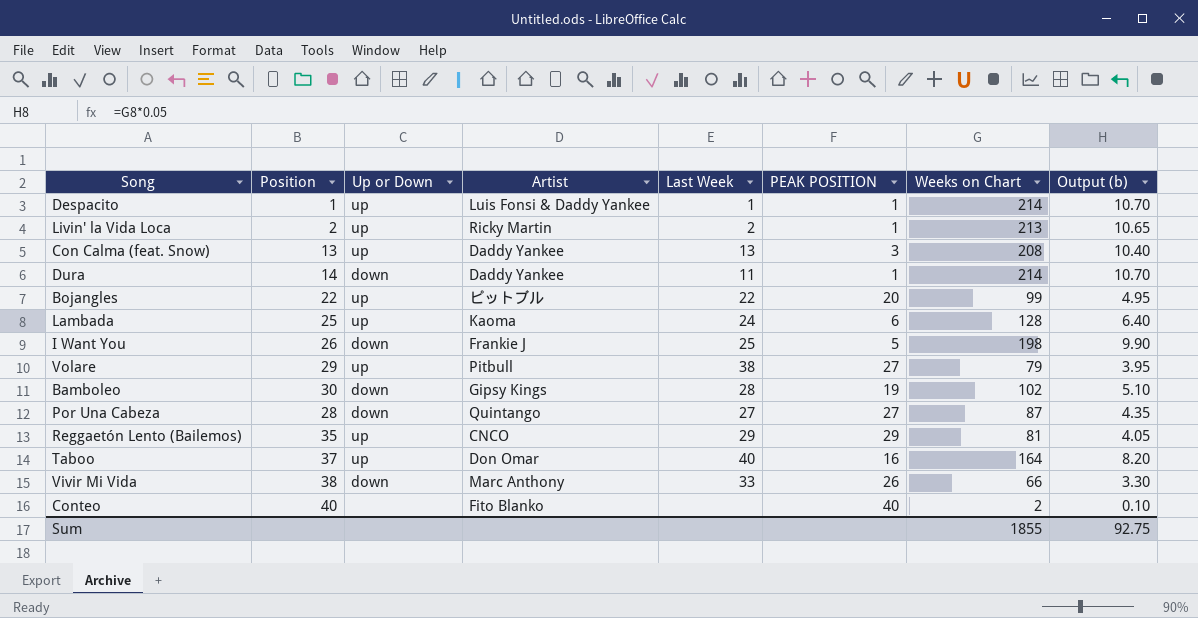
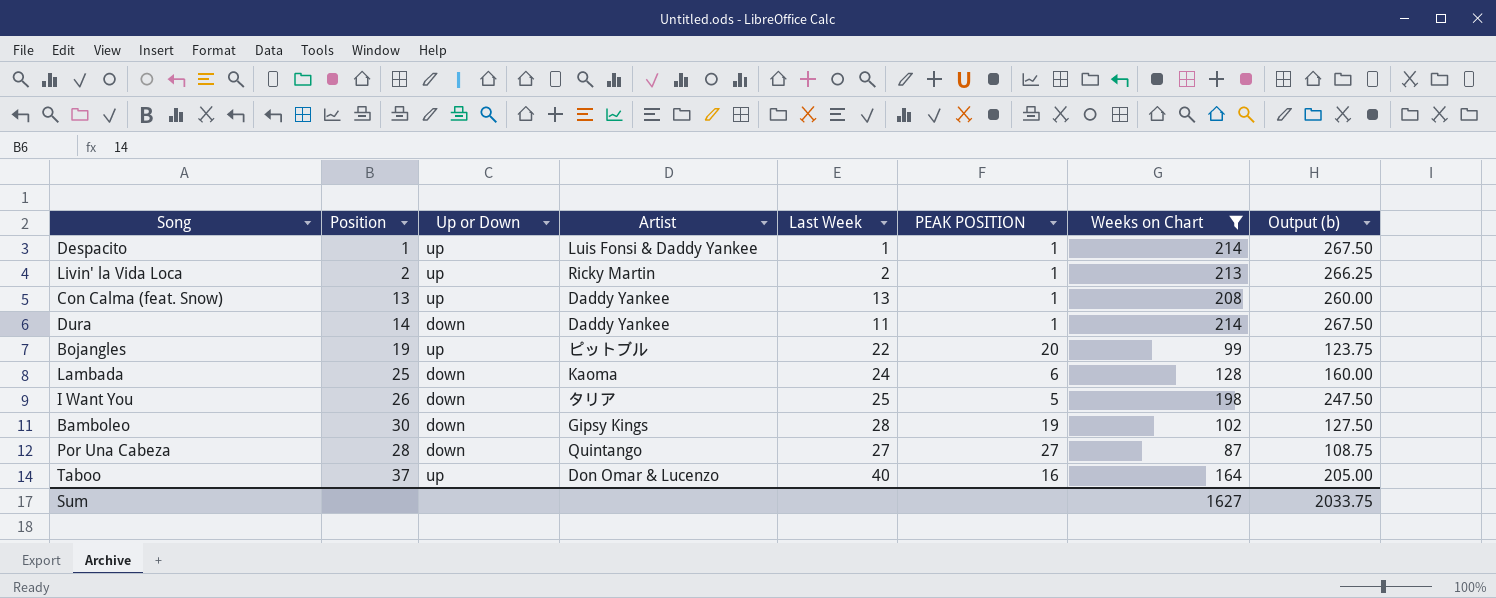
filter: none -> Weeks on Chart >= 87
column Output (b) | formula: [Weeks on Chart] * 0.05 -> [Weeks on Chart] * 1.25
Con Calma (feat. Snow) | PEAK POSITION: 3 -> 1
Bojangles | Position: 22 -> 19
Lambada | Up or Down: up -> down
I Want You | Artist: Frankie J -> タリア
Taboo | Artist: Don Omar -> Don Omar & Lucenzo
Sum | Weeks on Chart: 1855 -> 1627
Sum | Output (b): 92.75 -> 2033.75

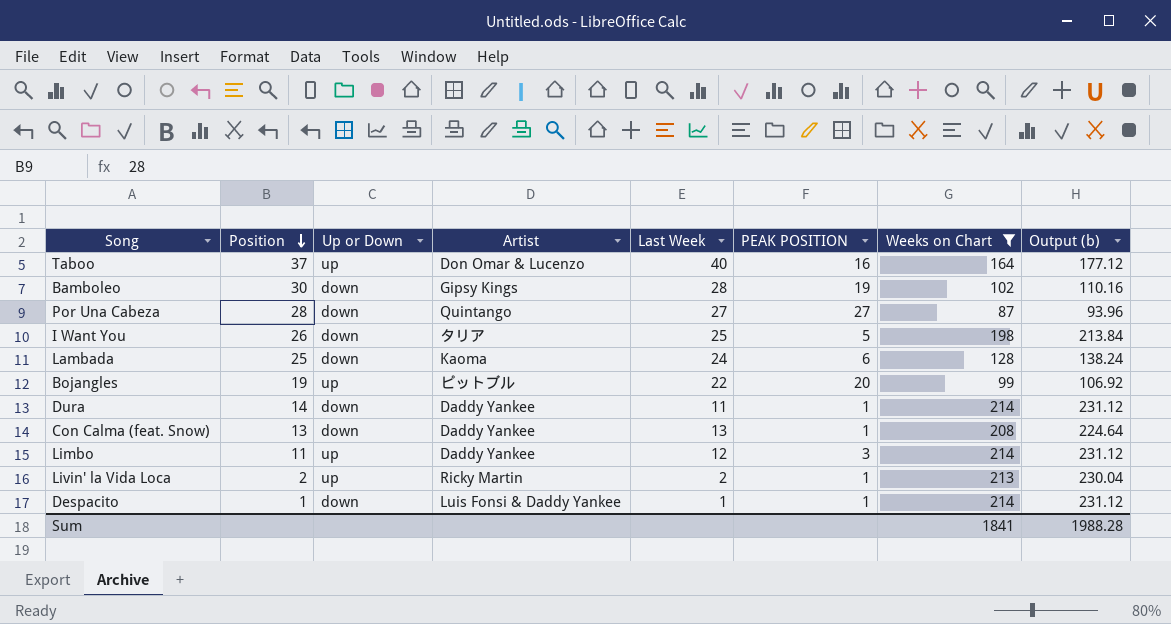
row order: none -> Position descending
column Output (b) | formula: [Weeks on Chart] * 1.25 -> [Weeks on Chart] * 1.08
Con Calma (feat. Snow) | Up or Down: up -> down
row Limbo: none -> 11 | up | Daddy Yankee | 12 | 3 | 214 | 231.12
Despacito | Up or Down: up -> down
Sum | Weeks on Chart: 1627 -> 1841
Sum | Output (b): 2033.75 -> 1988.28

